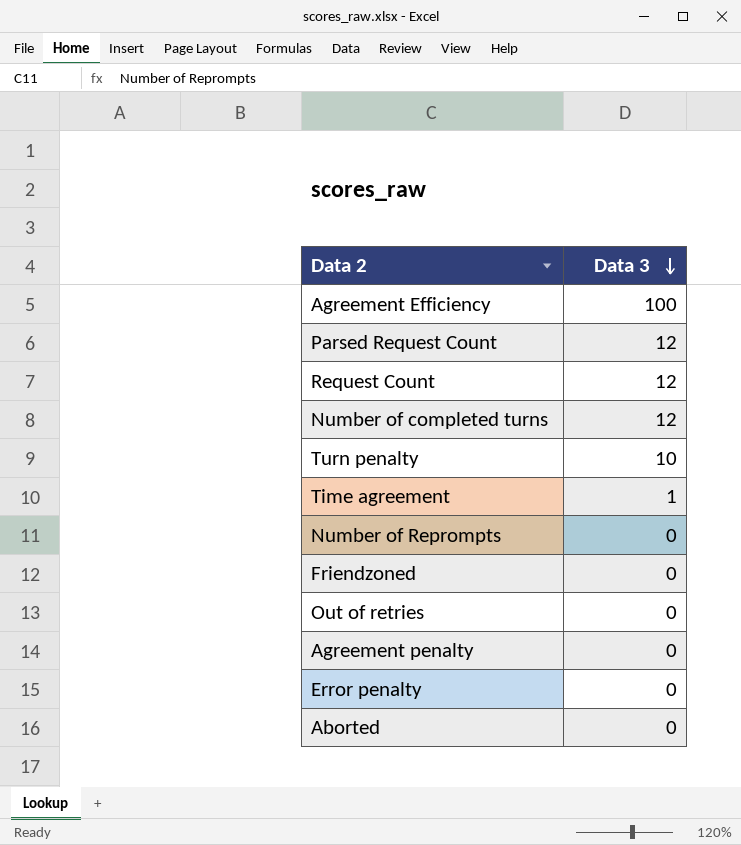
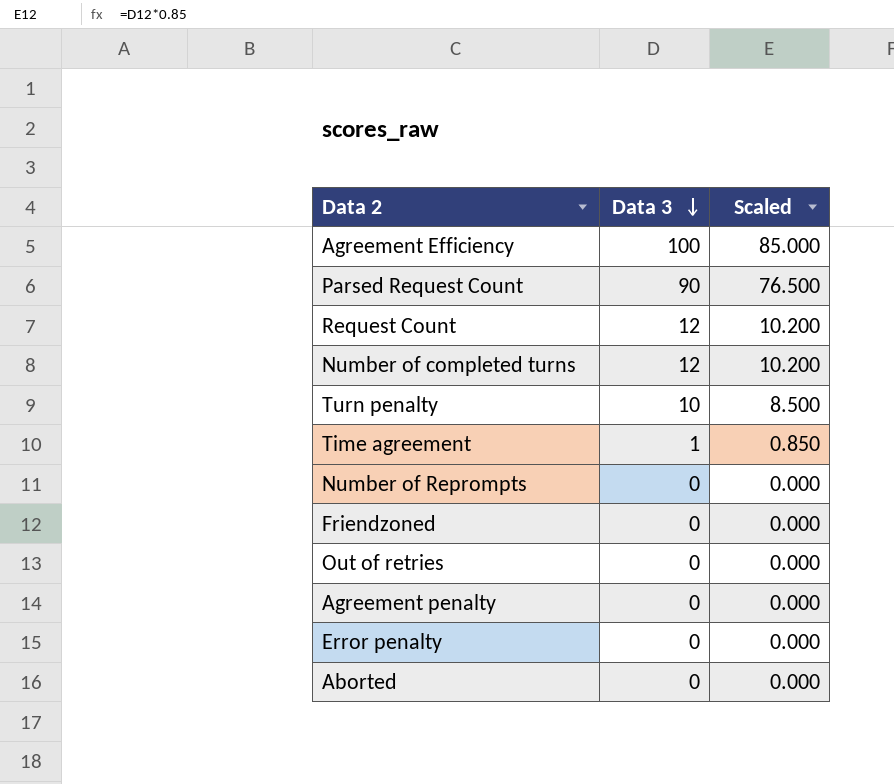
column Scaled | formula: none -> [Data 3] * 0.85
Parsed Request Count | Data 3: 12 -> 90

